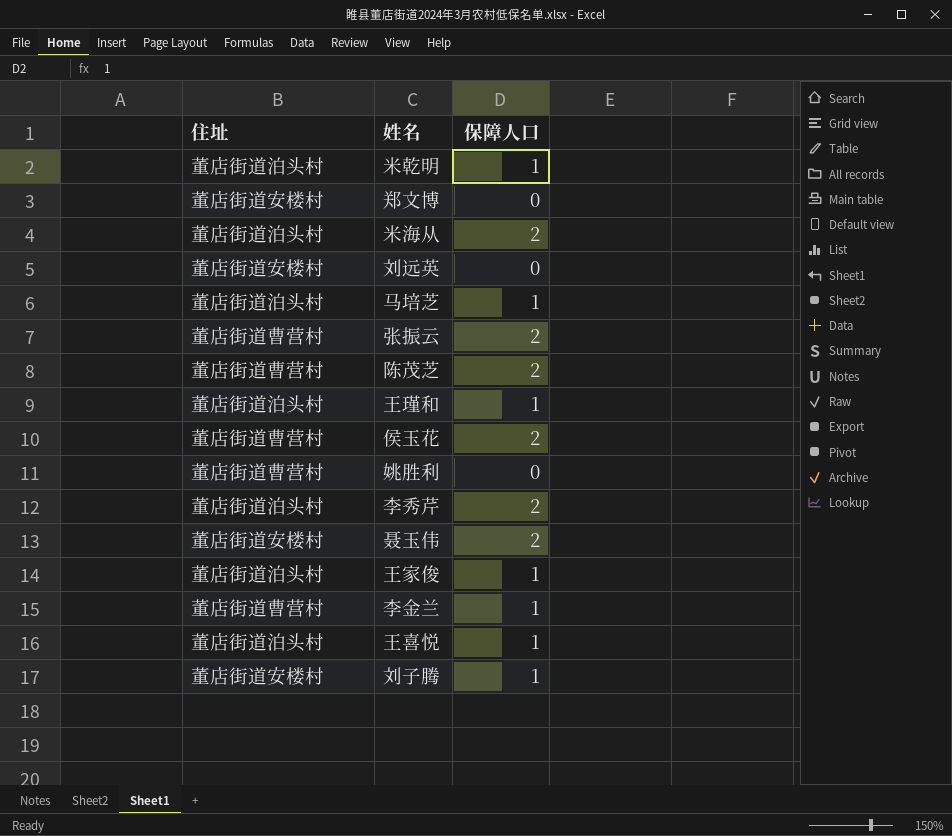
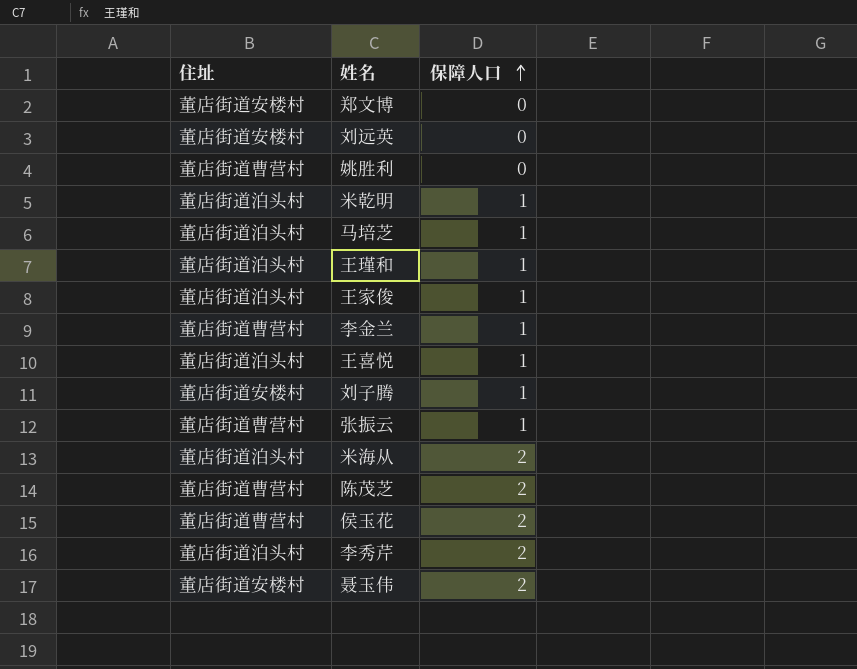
row order: none -> 保障人口 ascending
张振云 | 保障人口: 2 -> 1

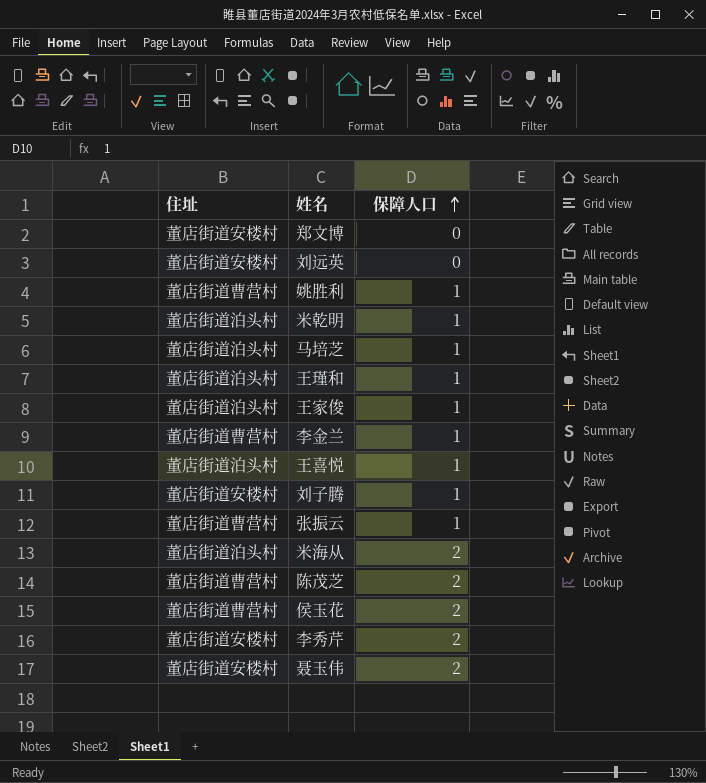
姚胜利 | 保障人口: 0 -> 1
李秀芹 | 住址: 董店街道泊头村 -> 董店街道安楼村

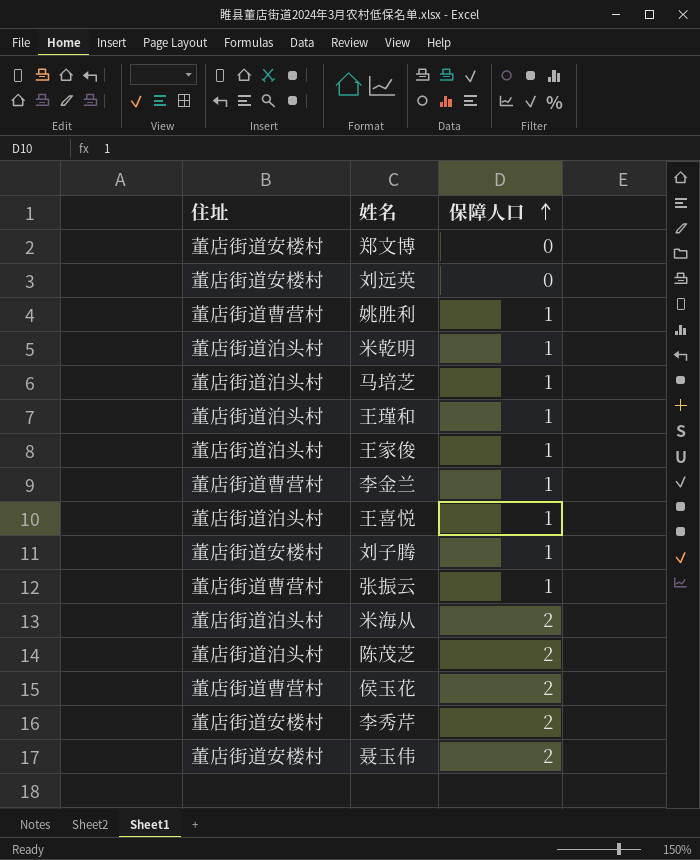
陈茂芝 | 住址: 董店街道曹营村 -> 董店街道泊头村

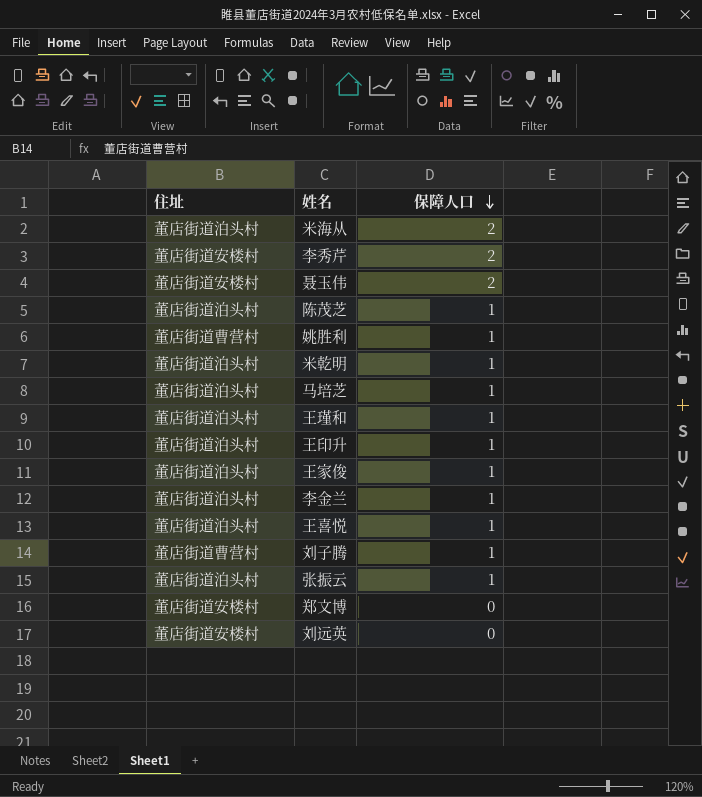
row order: 保障人口 ascending -> 保障人口 descending
row 侯玉花: 董店街道曹营村 | 2 -> none
陈茂芝 | 保障人口: 2 -> 1
row 王印升: none -> 董店街道泊头村 | 1
李金兰 | 住址: 董店街道曹营村 -> 董店街道泊头村
刘子腾 | 住址: 董店街道安楼村 -> 董店街道曹营村
张振云 | 住址: 董店街道曹营村 -> 董店街道泊头村

